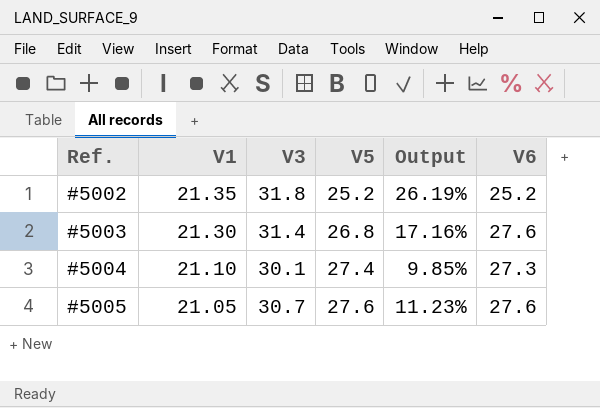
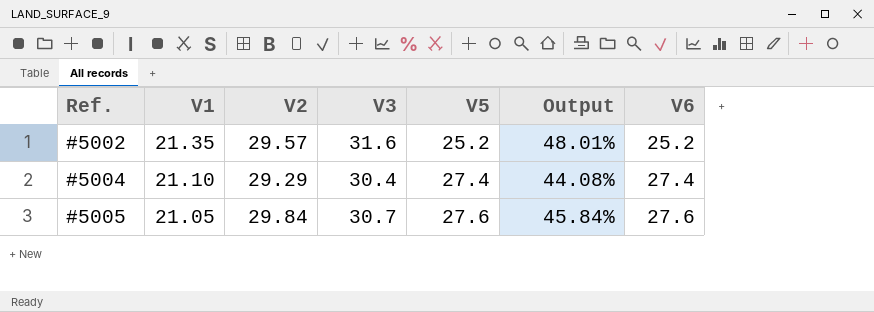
column V2 | position: none -> 3
column Output | formula: ([V3] - [V5]) / [V5] -> ([V3] - [V1]) / [V1]
row #5003: 21.30 | 31.4 | 26.8 | 17.16% | 27.6 -> none
#5002 | V3: 31.8 -> 31.6
#5004 | V3: 30.1 -> 30.4
#5004 | V6: 27.3 -> 27.4

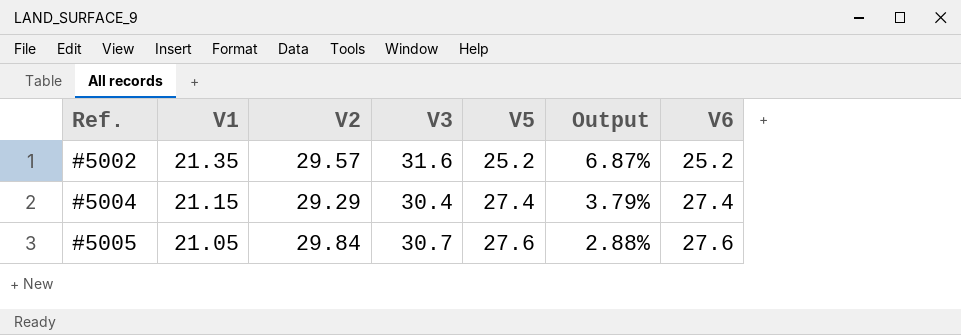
column Output | formula: ([V3] - [V1]) / [V1] -> ([V3] - [V2]) / [V2]
#5004 | V1: 21.10 -> 21.15

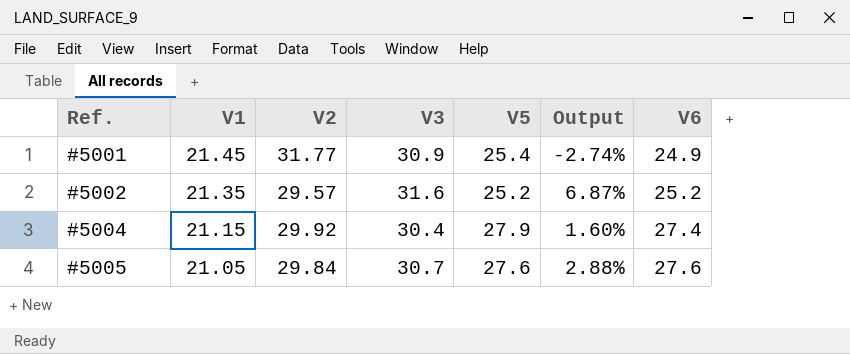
row #5001: none -> 21.45 | 31.77 | 30.9 | 25.4 | -2.74% | 24.9
#5004 | V2: 29.29 -> 29.92
#5004 | V5: 27.4 -> 27.9
#5004 | Output: 3.79% -> 1.60%

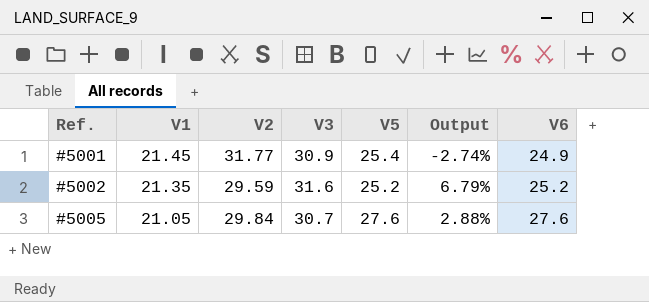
row #5004: 21.15 | 29.92 | 30.4 | 27.9 | 1.60% | 27.4 -> none
#5002 | V2: 29.57 -> 29.59
#5002 | Output: 6.87% -> 6.79%

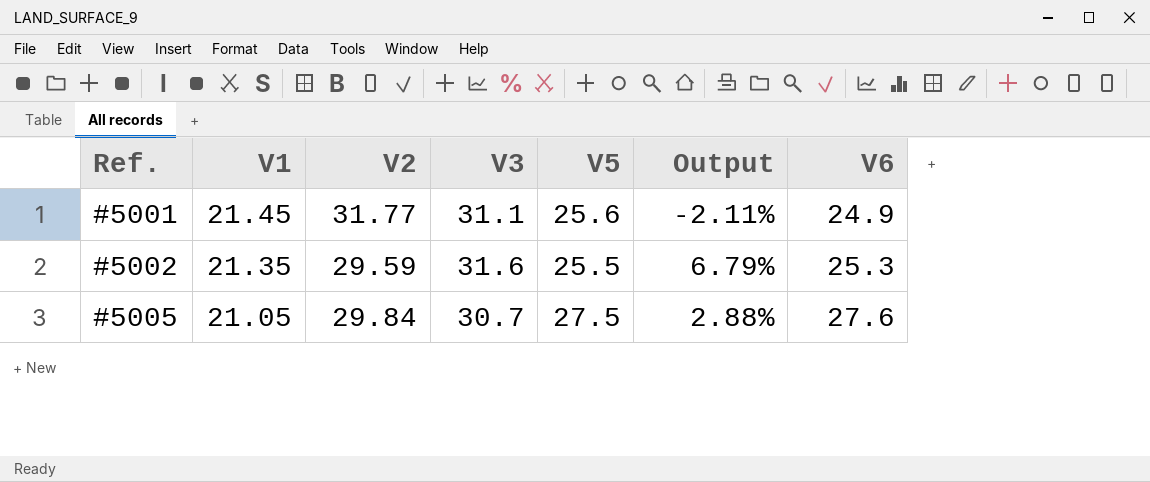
#5001 | V3: 30.9 -> 31.1
#5001 | V5: 25.4 -> 25.6
#5001 | Output: -2.74% -> -2.11%
#5002 | V5: 25.2 -> 25.5
#5002 | V6: 25.2 -> 25.3
#5005 | V5: 27.6 -> 27.5

